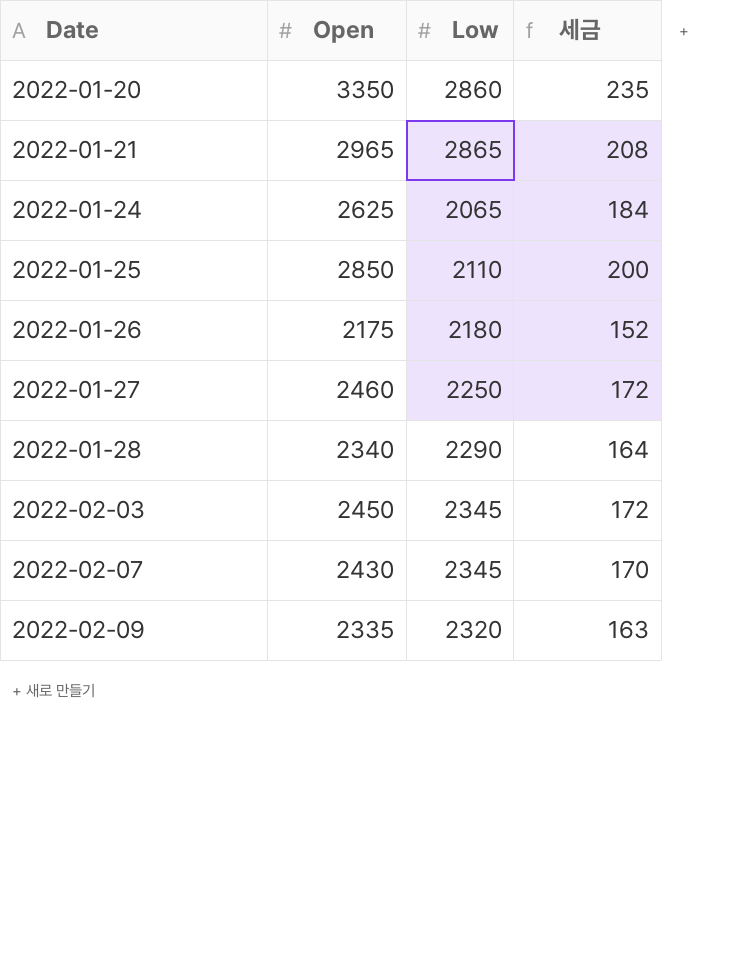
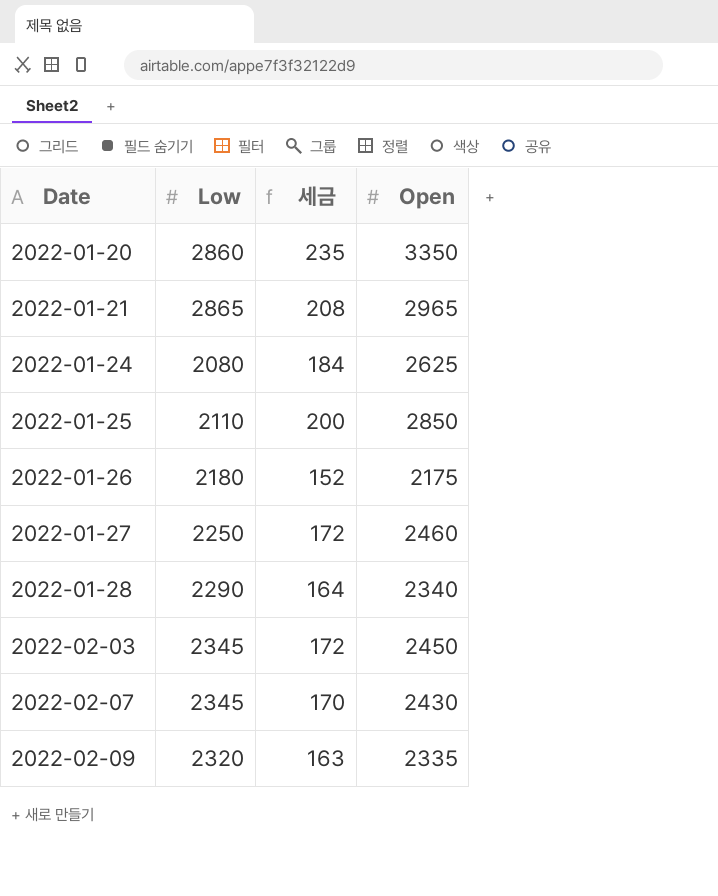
column Open | position: 2 -> 4
2022-01-24 | Low: 2065 -> 2080

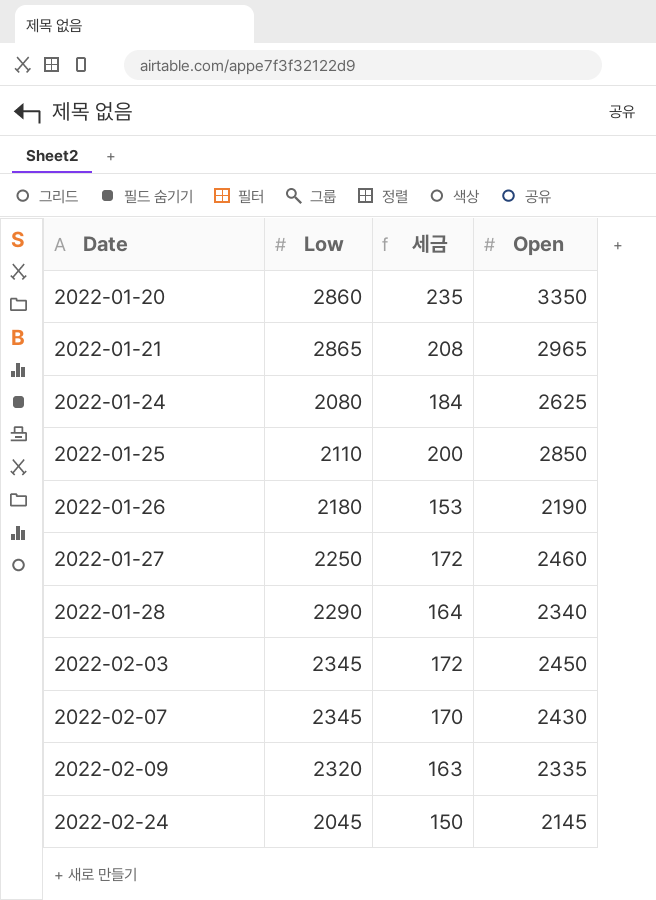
2022-01-26 | 세금: 152 -> 153
2022-01-26 | Open: 2175 -> 2190
row 2022-02-24: none -> 2045 | 150 | 2145

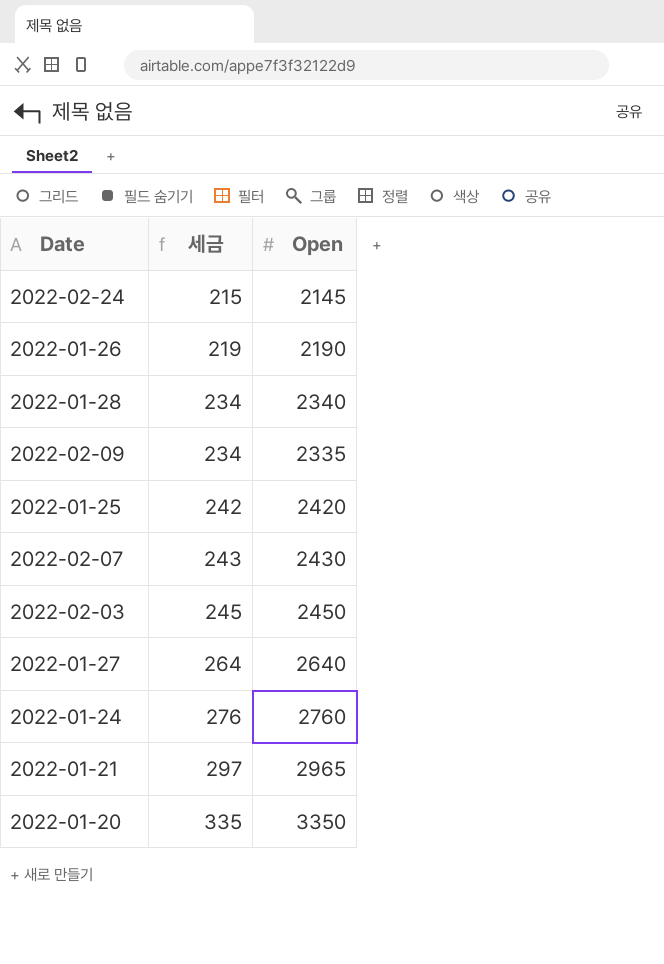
row order: Date ascending -> 세금 ascending
column Low | position: 2 -> none
column 세금 | formula: [Open] * 0.07 -> [Open] * 0.1
2022-01-25 | Open: 2850 -> 2420
2022-01-27 | Open: 2460 -> 2640
2022-01-24 | Open: 2625 -> 2760

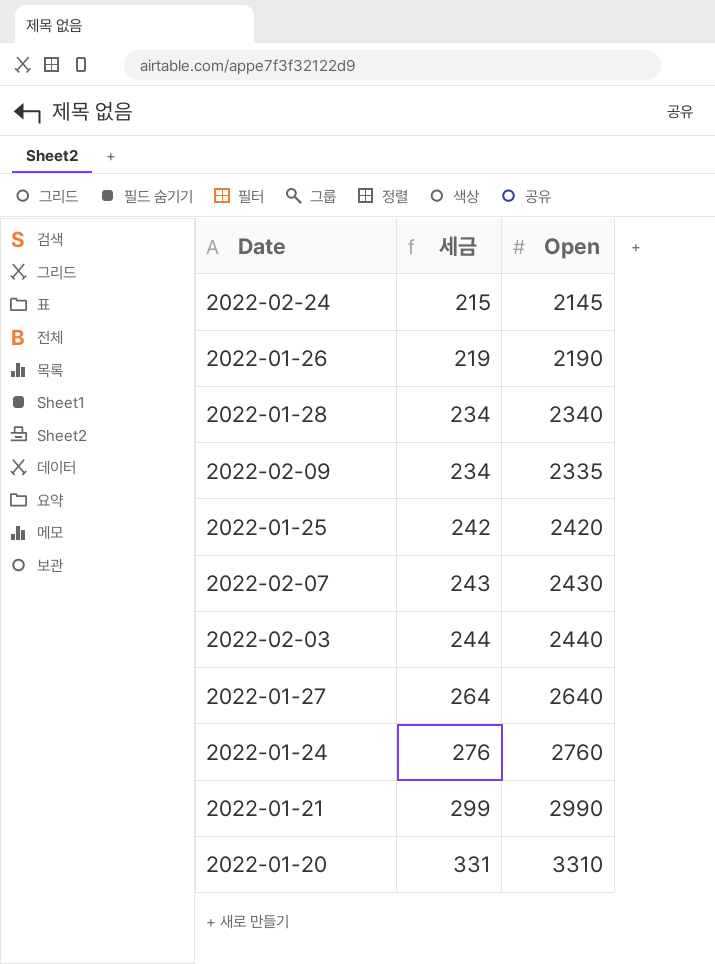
2022-02-03 | 세금: 245 -> 244
2022-02-03 | Open: 2450 -> 2440
2022-01-21 | 세금: 297 -> 299
2022-01-21 | Open: 2965 -> 2990
2022-01-20 | 세금: 335 -> 331
2022-01-20 | Open: 3350 -> 3310

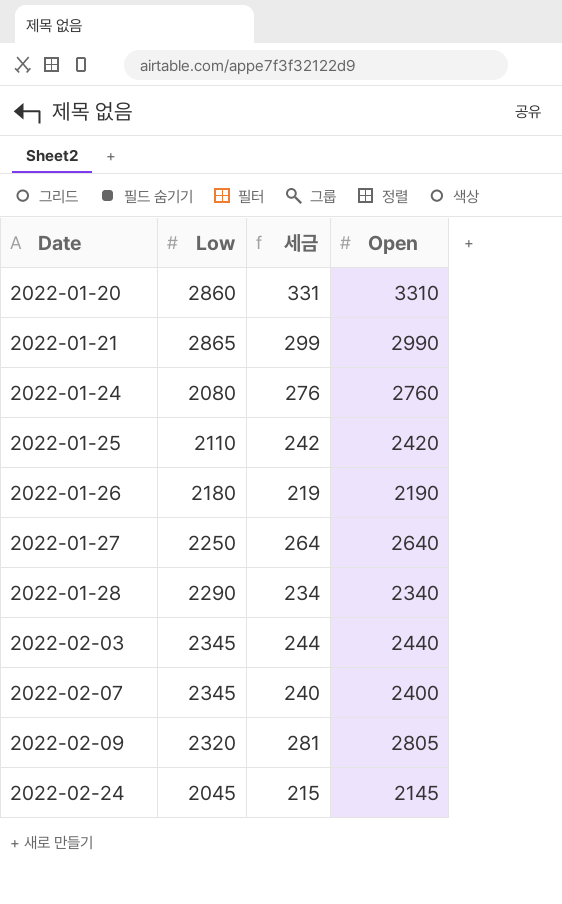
row order: 세금 ascending -> Date ascending
column Low | position: none -> 2
2022-02-07 | 세금: 243 -> 240
2022-02-07 | Open: 2430 -> 2400
2022-02-09 | 세금: 234 -> 281
2022-02-09 | Open: 2335 -> 2805

